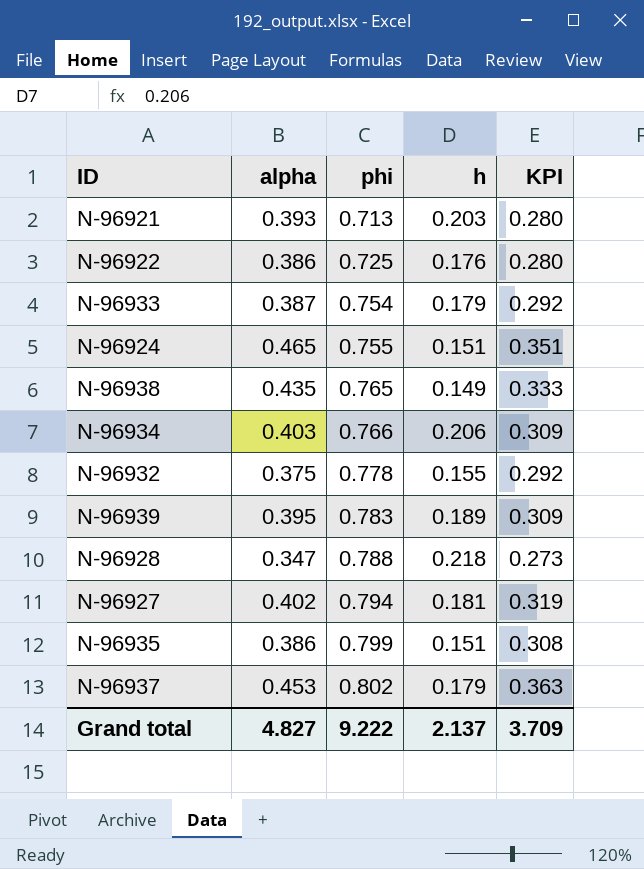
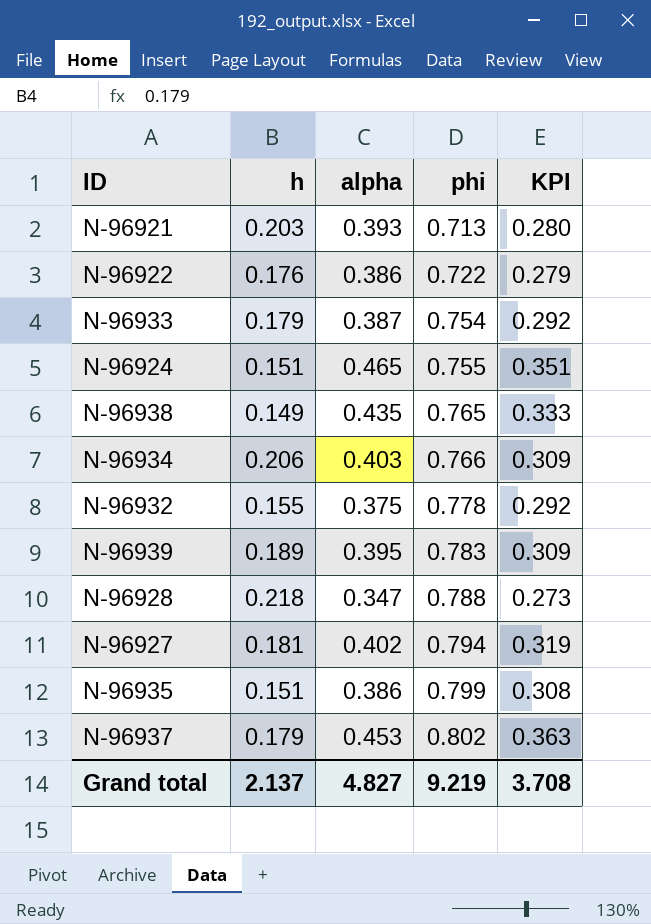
column h | position: 4 -> 2
N-96922 | phi: 0.725 -> 0.722
N-96922 | KPI: 0.280 -> 0.279
Grand total | phi: 9.222 -> 9.219
Grand total | KPI: 3.709 -> 3.708

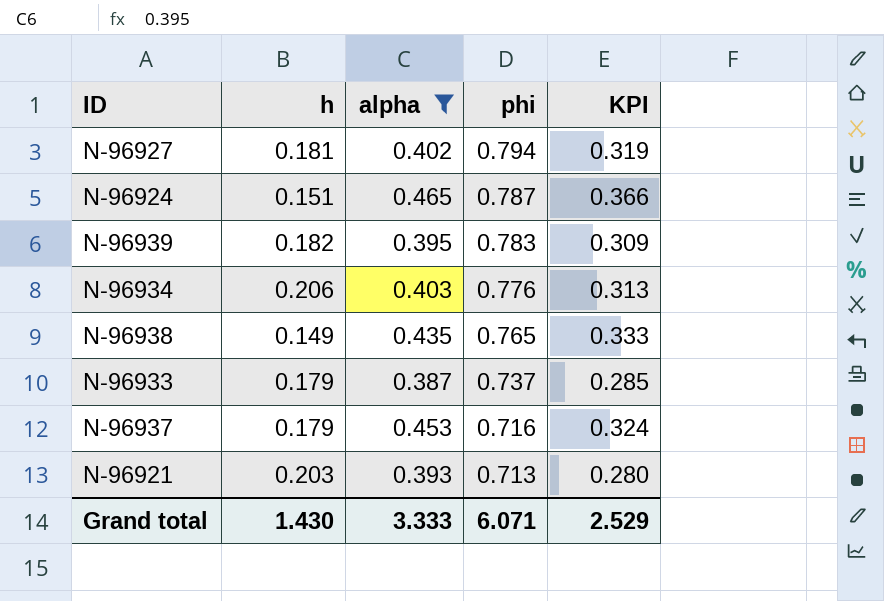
filter: none -> alpha >= 0.387
row order: phi ascending -> phi descending
N-96924 | phi: 0.755 -> 0.787
N-96924 | KPI: 0.351 -> 0.366
N-96939 | h: 0.189 -> 0.182
N-96934 | phi: 0.766 -> 0.776
N-96934 | KPI: 0.309 -> 0.313
N-96933 | phi: 0.754 -> 0.737
N-96933 | KPI: 0.292 -> 0.285
N-96937 | phi: 0.802 -> 0.716
N-96937 | KPI: 0.363 -> 0.324
Grand total | h: 2.137 -> 1.430
Grand total | alpha: 4.827 -> 3.333
Grand total | phi: 9.219 -> 6.071
Grand total | KPI: 3.708 -> 2.529

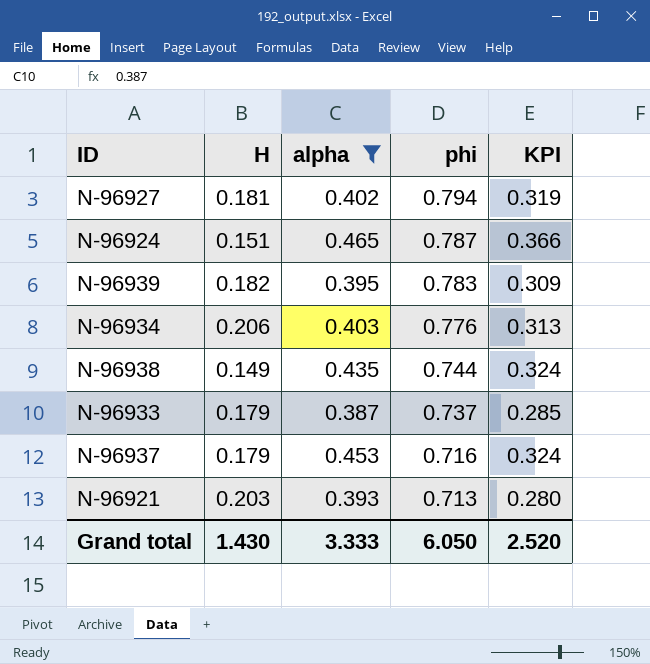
column name: h -> H
N-96938 | phi: 0.765 -> 0.744
N-96938 | KPI: 0.333 -> 0.324
Grand total | phi: 6.071 -> 6.050
Grand total | KPI: 2.529 -> 2.520

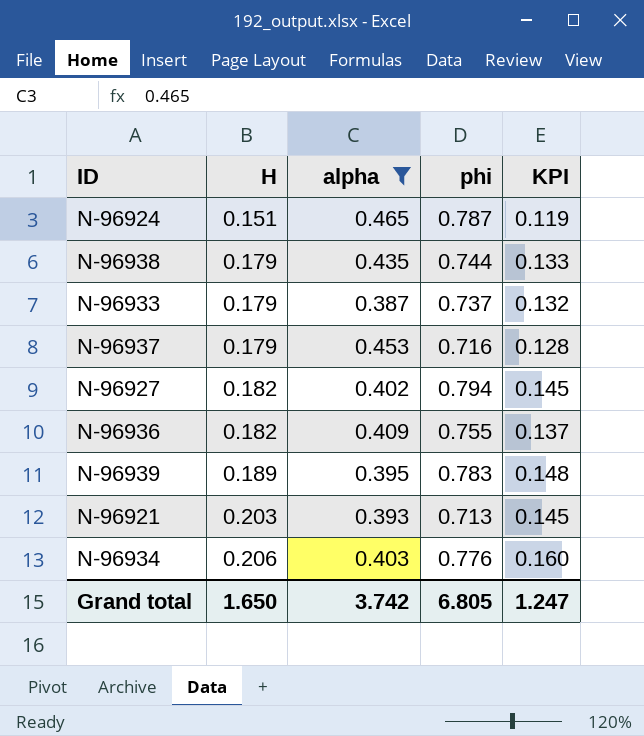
row order: phi descending -> H ascending
column KPI | formula: [alpha] * [phi] -> [H] * [phi]
N-96938 | H: 0.149 -> 0.179
N-96927 | H: 0.181 -> 0.182
row N-96936: none -> 0.182 | 0.409 | 0.755 | 0.137
N-96939 | H: 0.182 -> 0.189
Grand total | H: 1.430 -> 1.650
Grand total | alpha: 3.333 -> 3.742
Grand total | phi: 6.050 -> 6.805
Grand total | KPI: 2.520 -> 1.247

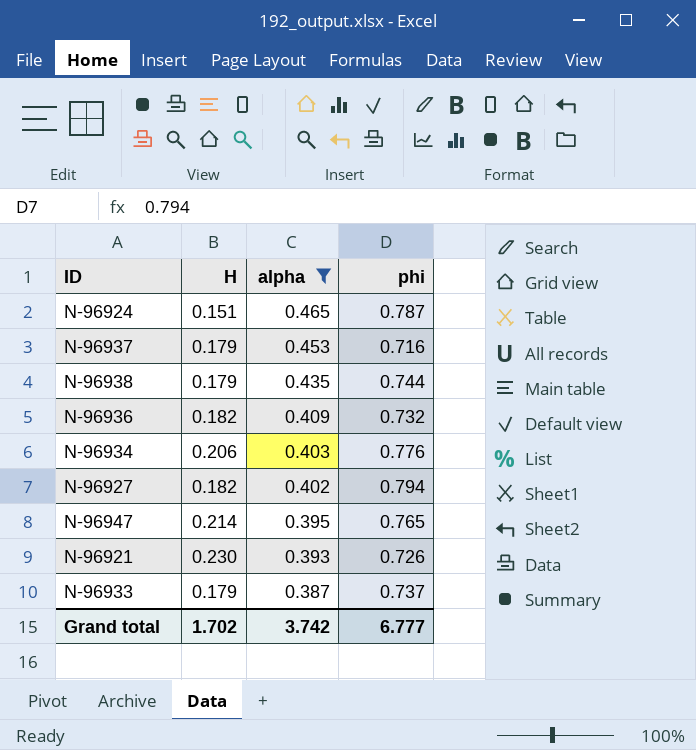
row order: H ascending -> alpha descending
column KPI | formula: [H] * [phi] -> none
row N-96939: 0.189 | 0.395 | 0.783 | 0.148 -> none
N-96936 | phi: 0.755 -> 0.732
row N-96947: none -> 0.214 | 0.395 | 0.765
N-96921 | H: 0.203 -> 0.230
N-96921 | phi: 0.713 -> 0.726
Grand total | H: 1.650 -> 1.702
Grand total | phi: 6.805 -> 6.777

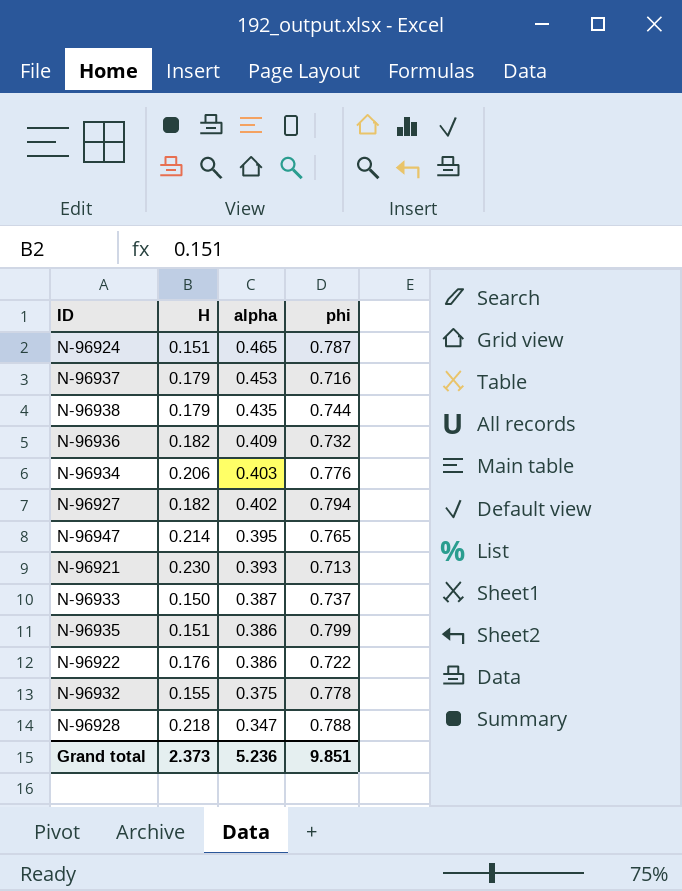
filter: alpha >= 0.387 -> none
N-96921 | phi: 0.726 -> 0.713
N-96933 | H: 0.179 -> 0.150
Grand total | H: 1.702 -> 2.373
Grand total | alpha: 3.742 -> 5.236
Grand total | phi: 6.777 -> 9.851

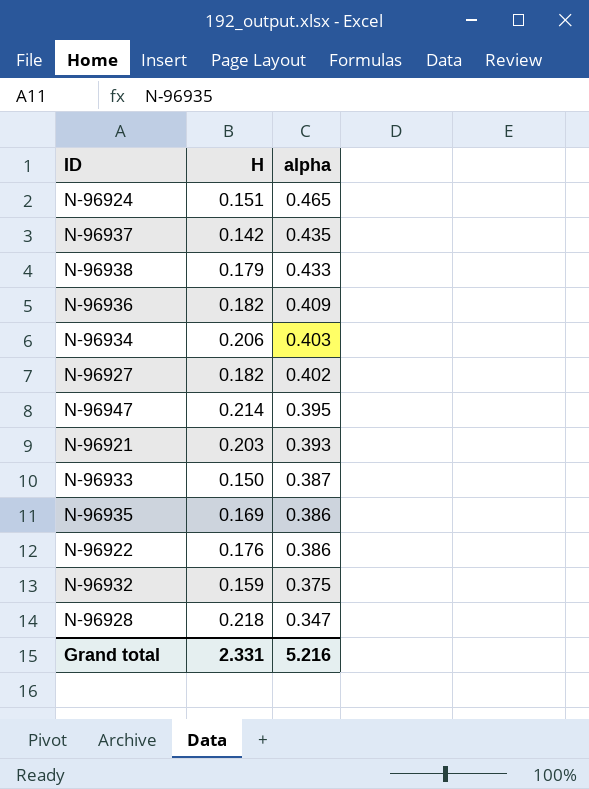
column phi | position: 4 -> none
N-96937 | H: 0.179 -> 0.142
N-96937 | alpha: 0.453 -> 0.435
N-96938 | alpha: 0.435 -> 0.433
N-96921 | H: 0.230 -> 0.203
N-96935 | H: 0.151 -> 0.169
N-96932 | H: 0.155 -> 0.159
Grand total | H: 2.373 -> 2.331
Grand total | alpha: 5.236 -> 5.216

